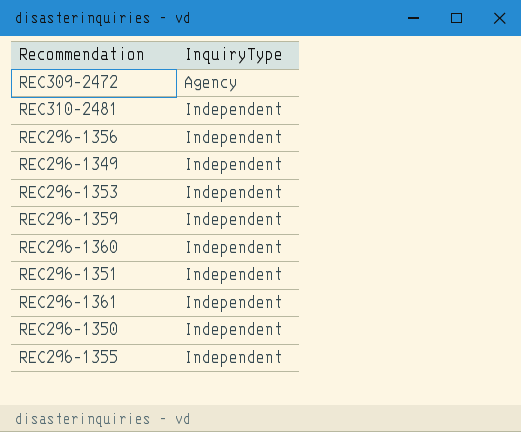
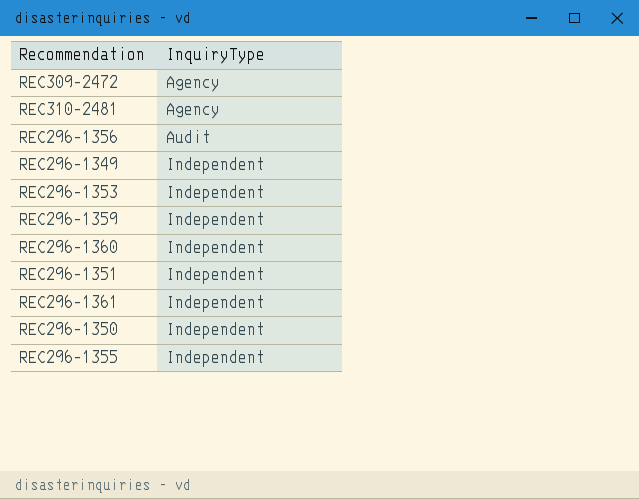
REC310-2481 | InquiryType: Independent -> Agency
REC296-1356 | InquiryType: Independent -> Audit

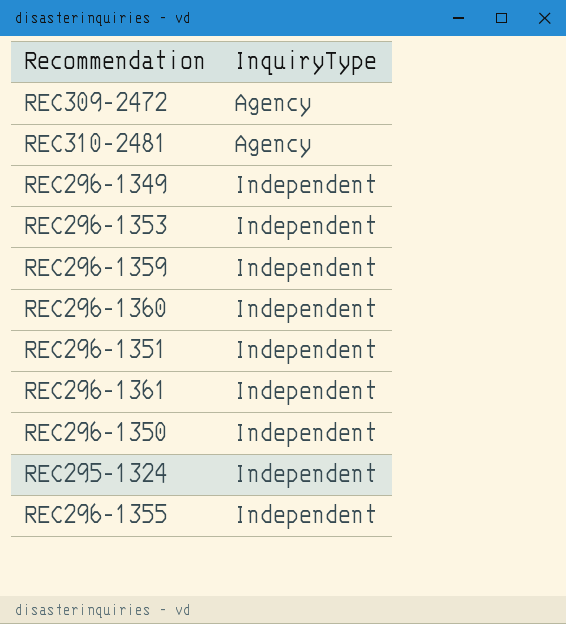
row REC296-1356: Audit -> none
row REC295-1324: none -> Independent

